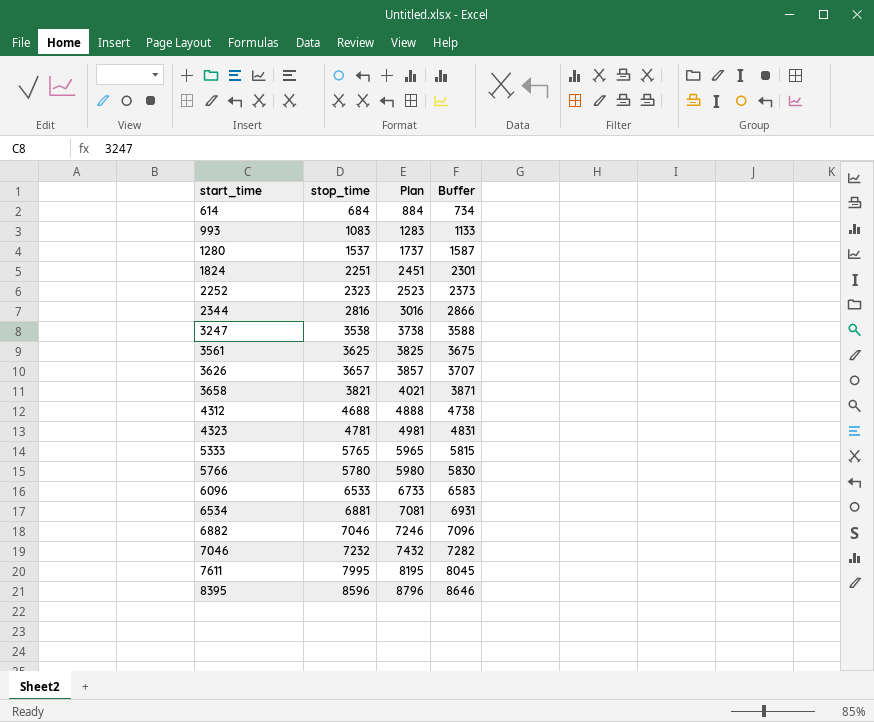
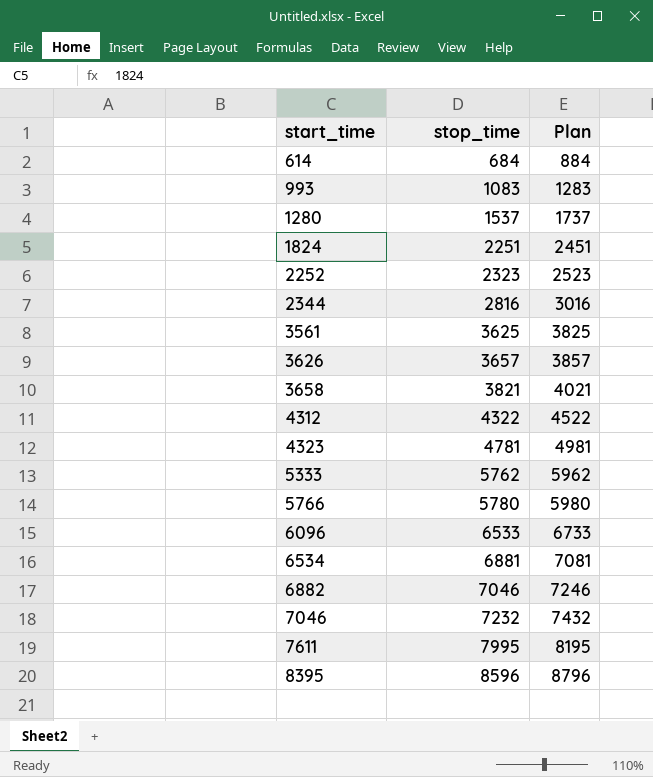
column Buffer | formula: [stop_time] + 50 -> none
row 3247: 3538 | 3738 | 3588 -> none
4312 | stop_time: 4688 -> 4322
4312 | Plan: 4888 -> 4522
5333 | stop_time: 5765 -> 5762
5333 | Plan: 5965 -> 5962

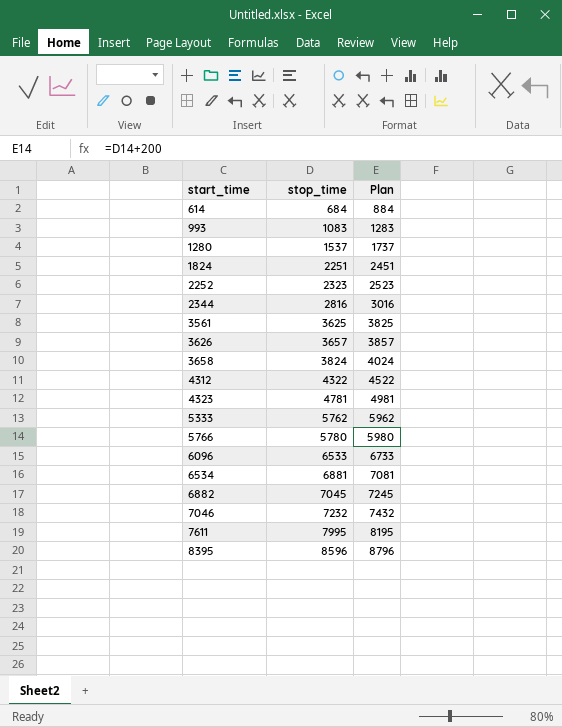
3658 | stop_time: 3821 -> 3824
3658 | Plan: 4021 -> 4024
6882 | stop_time: 7046 -> 7045
6882 | Plan: 7246 -> 7245

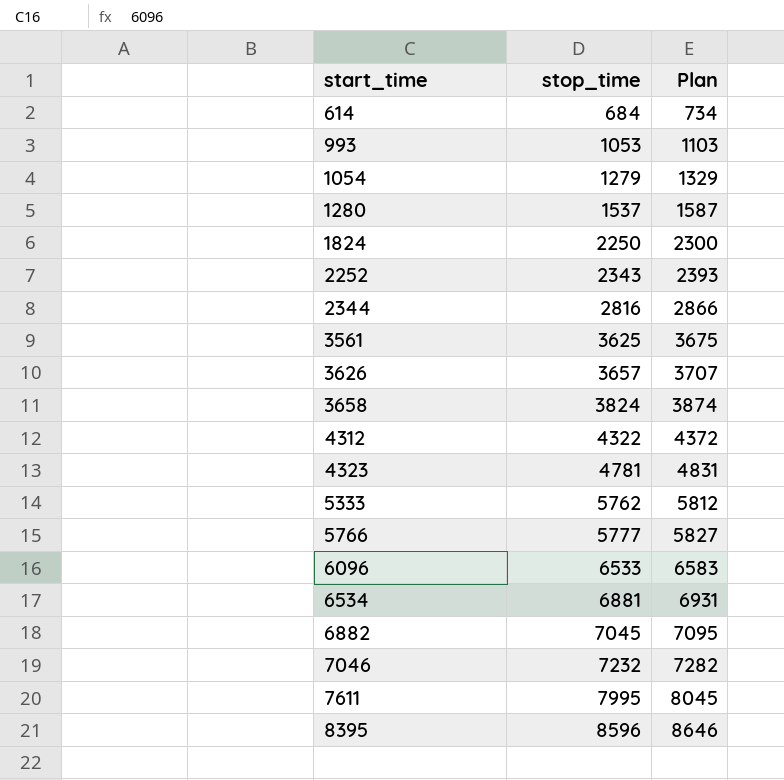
column Plan | formula: [stop_time] + 200 -> [stop_time] + 50
993 | stop_time: 1083 -> 1053
row 1054: none -> 1279 | 1329
1824 | stop_time: 2251 -> 2250
2252 | stop_time: 2323 -> 2343
5766 | stop_time: 5780 -> 5777

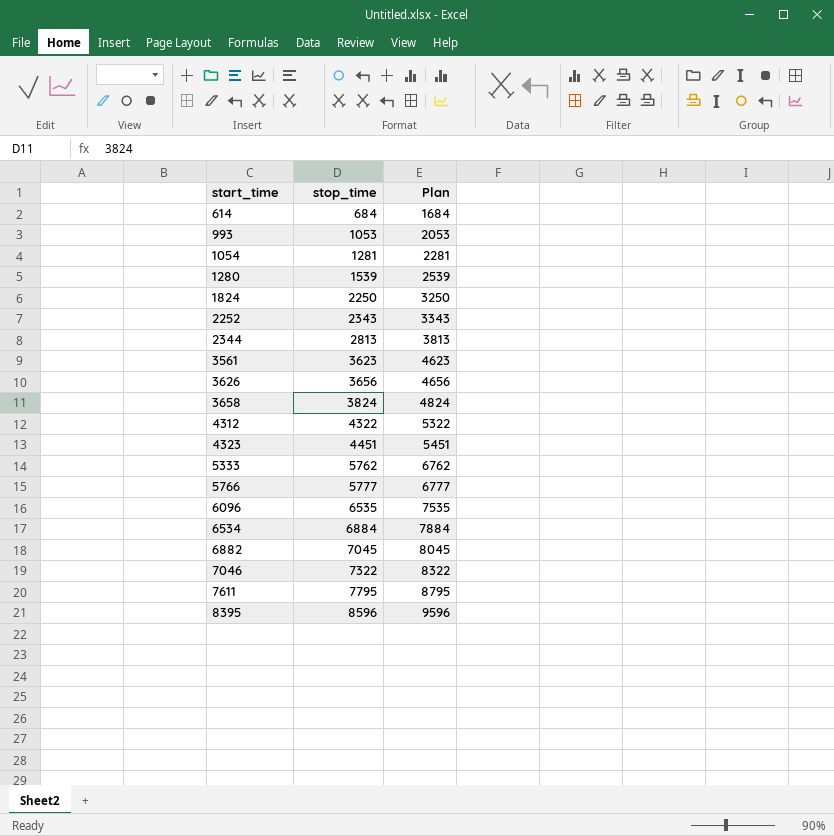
column Plan | formula: [stop_time] + 50 -> [stop_time] + 1000
1054 | stop_time: 1279 -> 1281
1280 | stop_time: 1537 -> 1539
2344 | stop_time: 2816 -> 2813
3561 | stop_time: 3625 -> 3623
3626 | stop_time: 3657 -> 3656
4323 | stop_time: 4781 -> 4451
6096 | stop_time: 6533 -> 6535
6534 | stop_time: 6881 -> 6884
7046 | stop_time: 7232 -> 7322
7611 | stop_time: 7995 -> 7795

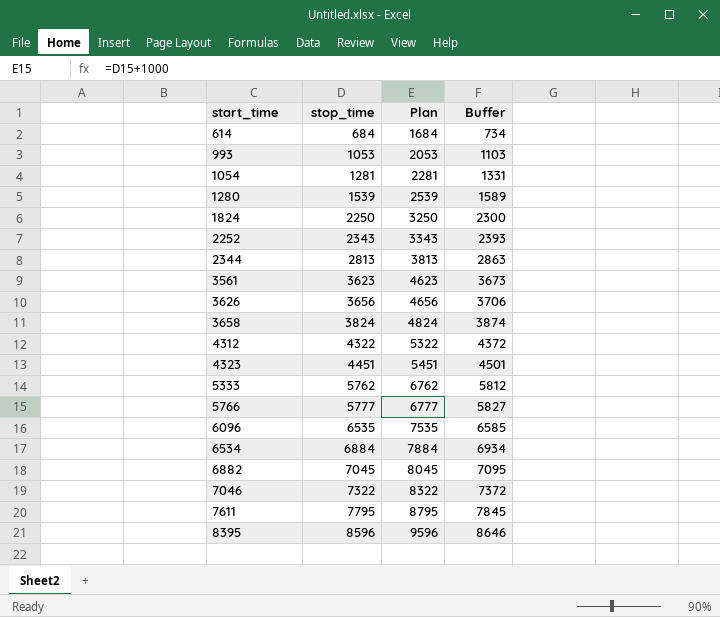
column Buffer | formula: none -> [stop_time] + 50

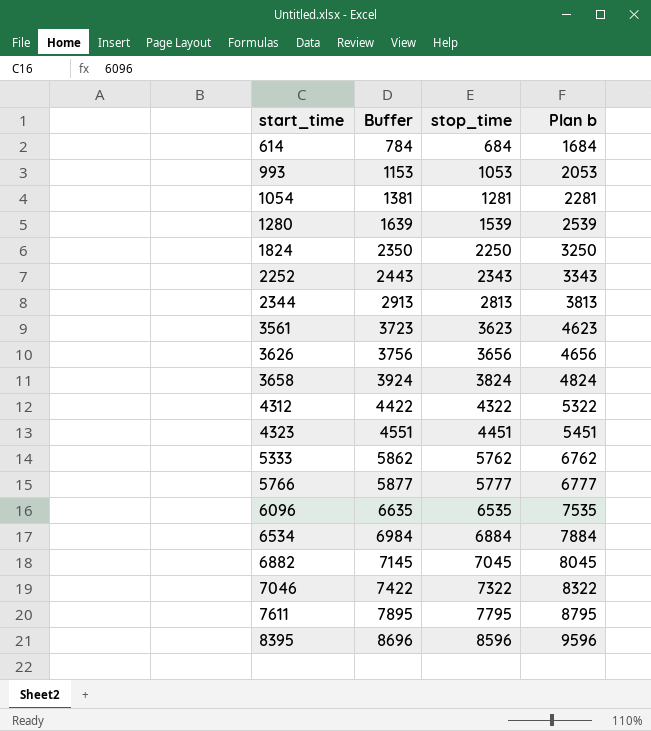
column Buffer | formula: [stop_time] + 50 -> [stop_time] + 100
column Buffer | position: 4 -> 2
column name: Plan -> Plan b

